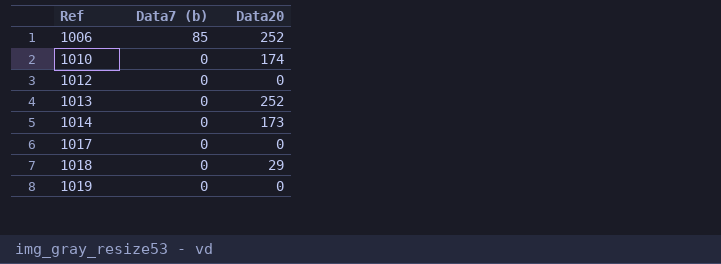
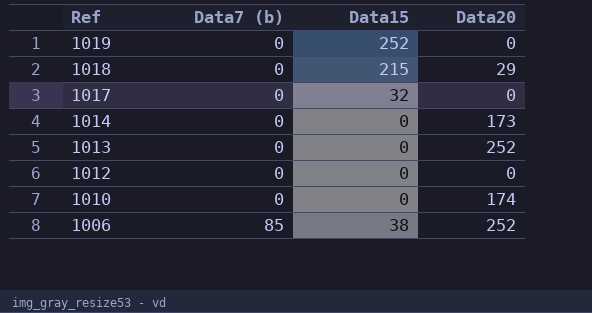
row order: Ref ascending -> Ref descending
column Data15 | position: none -> 3

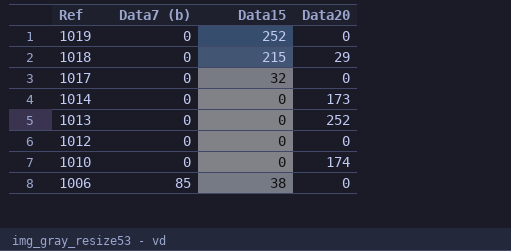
1006 | Data20: 252 -> 0

